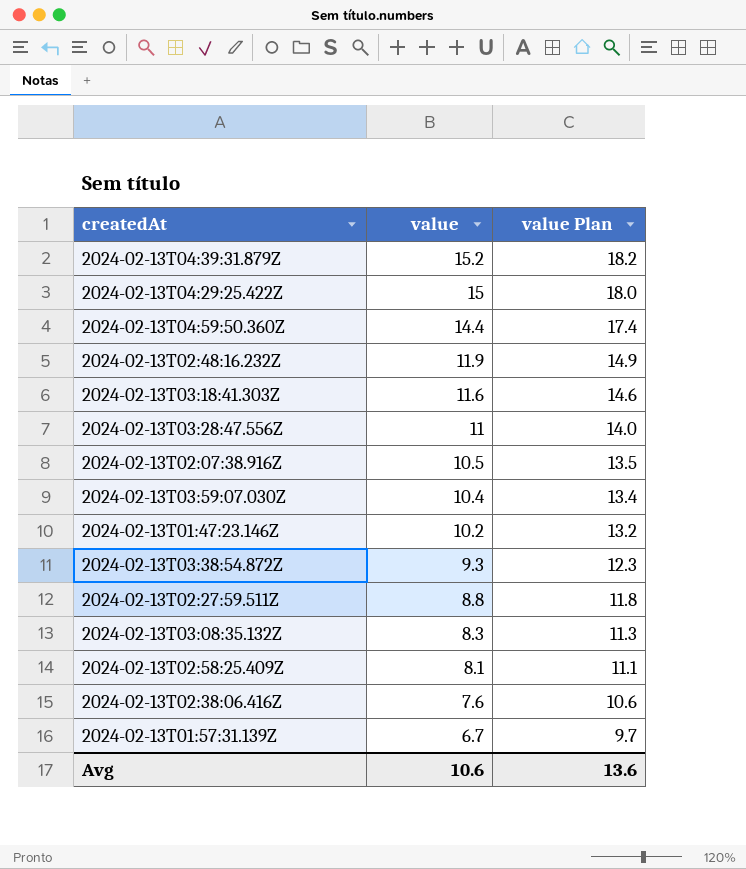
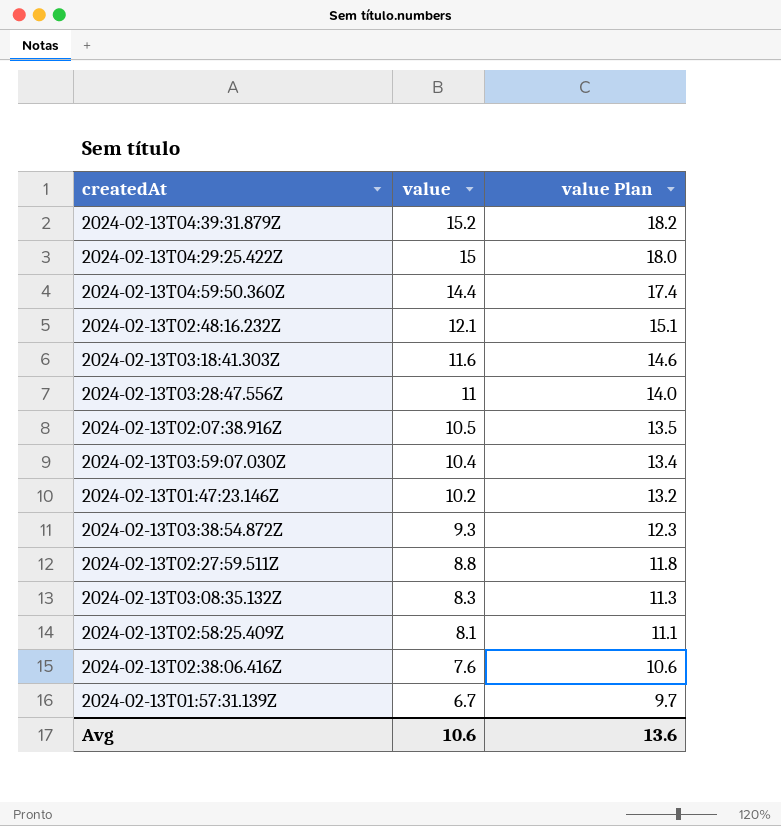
2024-02-13T02:48:16.232Z | value: 11.9 -> 12.1
2024-02-13T02:48:16.232Z | value Plan: 14.9 -> 15.1

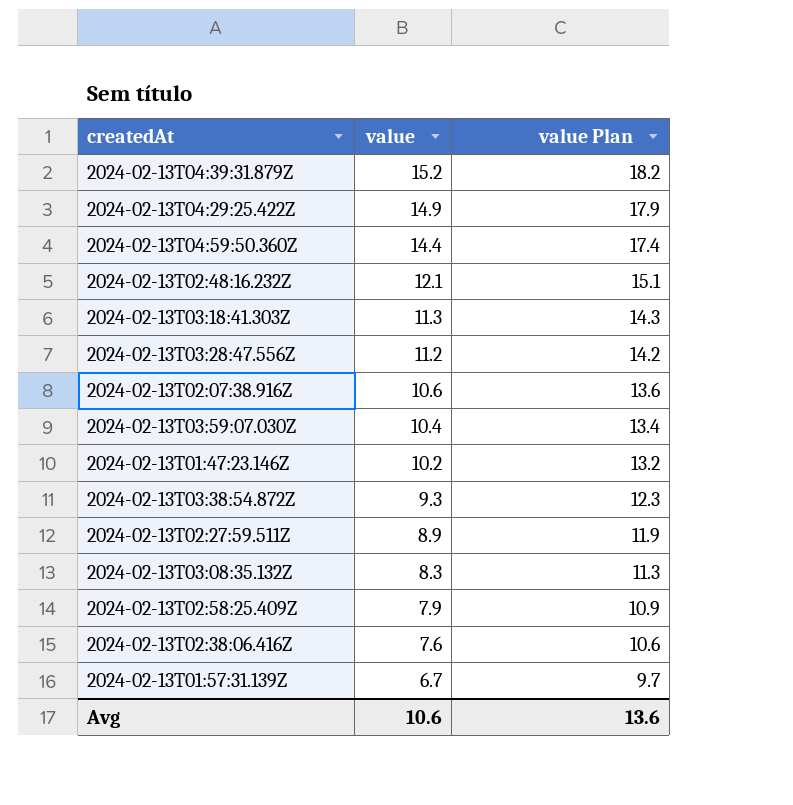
2024-02-13T04:29:25.422Z | value: 15 -> 14.9
2024-02-13T04:29:25.422Z | value Plan: 18.0 -> 17.9
2024-02-13T03:18:41.303Z | value: 11.6 -> 11.3
2024-02-13T03:18:41.303Z | value Plan: 14.6 -> 14.3
2024-02-13T03:28:47.556Z | value: 11 -> 11.2
2024-02-13T03:28:47.556Z | value Plan: 14.0 -> 14.2
2024-02-13T02:07:38.916Z | value: 10.5 -> 10.6
2024-02-13T02:07:38.916Z | value Plan: 13.5 -> 13.6
2024-02-13T02:27:59.511Z | value: 8.8 -> 8.9
2024-02-13T02:27:59.511Z | value Plan: 11.8 -> 11.9
2024-02-13T02:58:25.409Z | value: 8.1 -> 7.9
2024-02-13T02:58:25.409Z | value Plan: 11.1 -> 10.9

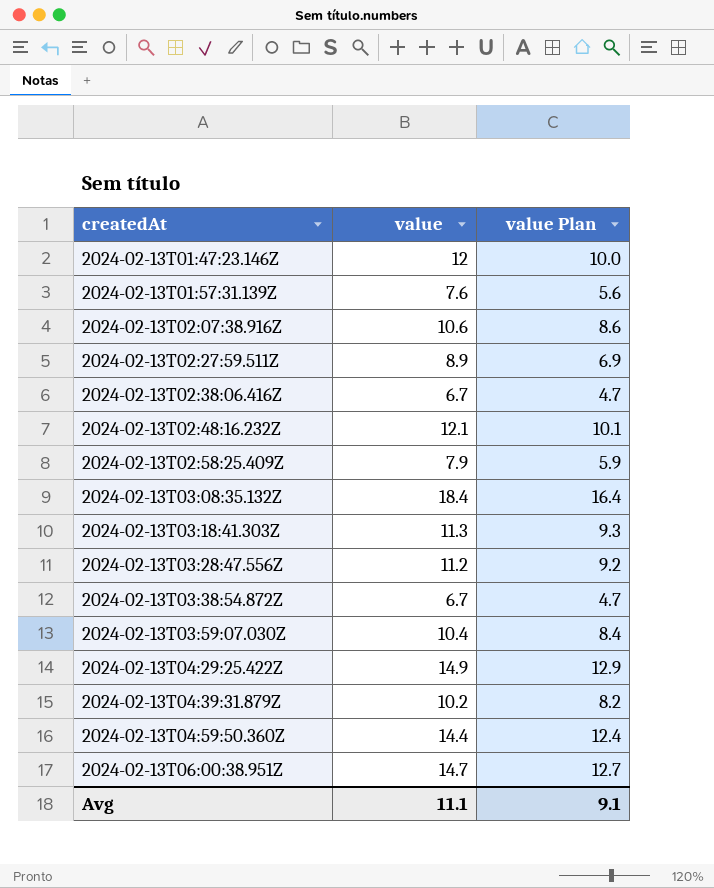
row order: value descending -> createdAt ascending
column value Plan | formula: [value] + 3 -> [value] - 2
2024-02-13T01:47:23.146Z | value: 10.2 -> 12
2024-02-13T01:57:31.139Z | value: 6.7 -> 7.6
2024-02-13T02:38:06.416Z | value: 7.6 -> 6.7
2024-02-13T03:08:35.132Z | value: 8.3 -> 18.4
2024-02-13T03:38:54.872Z | value: 9.3 -> 6.7
2024-02-13T04:39:31.879Z | value: 15.2 -> 10.2
row 2024-02-13T06:00:38.951Z: none -> 14.7 | 12.7
Avg | value: 10.6 -> 11.1
Avg | value Plan: 13.6 -> 9.1

